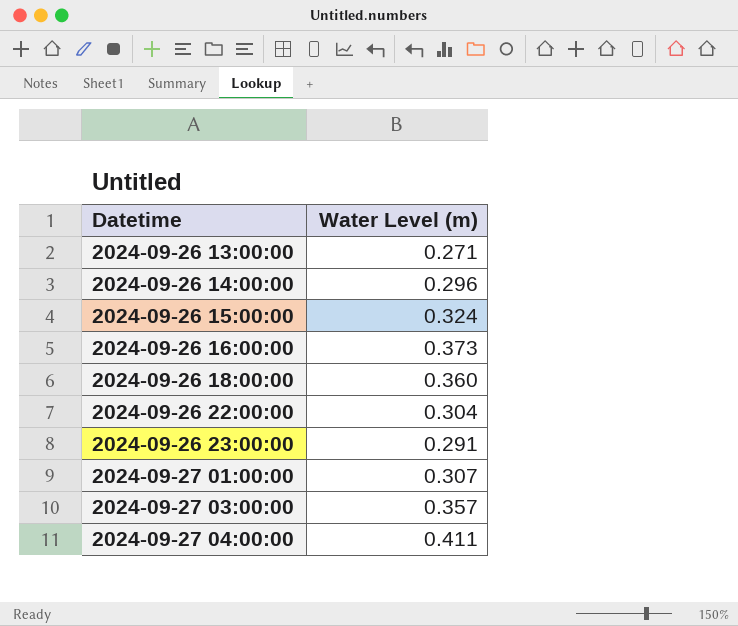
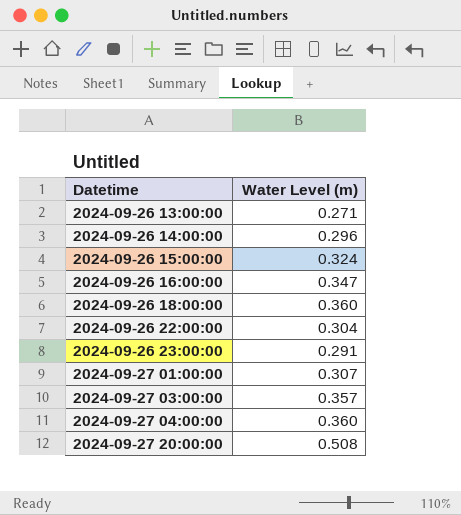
2024-09-26 16:00:00 | Water Level (m): 0.373 -> 0.347
2024-09-27 04:00:00 | Water Level (m): 0.411 -> 0.360
row 2024-09-27 20:00:00: none -> 0.508

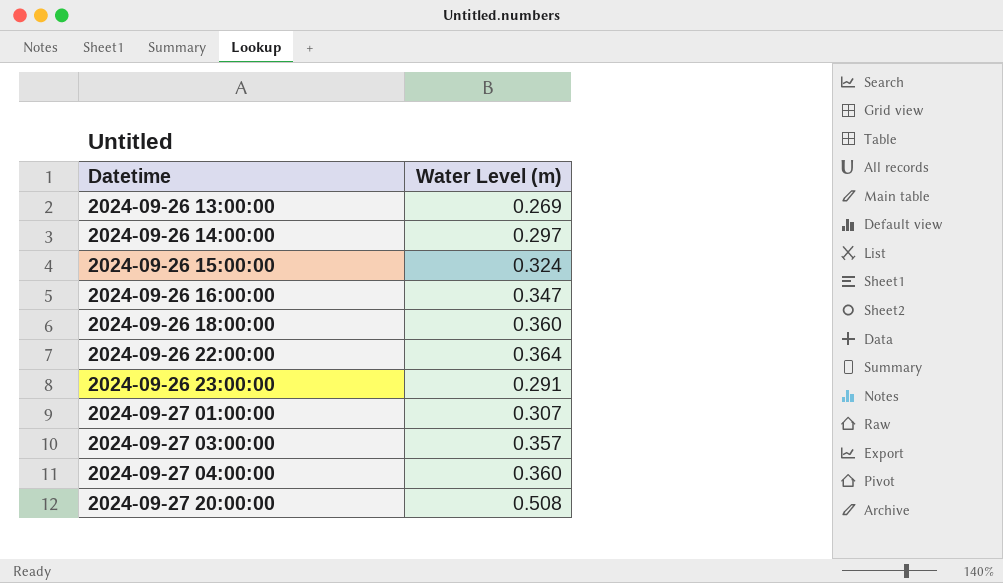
2024-09-26 13:00:00 | Water Level (m): 0.271 -> 0.269
2024-09-26 14:00:00 | Water Level (m): 0.296 -> 0.297
2024-09-26 22:00:00 | Water Level (m): 0.304 -> 0.364

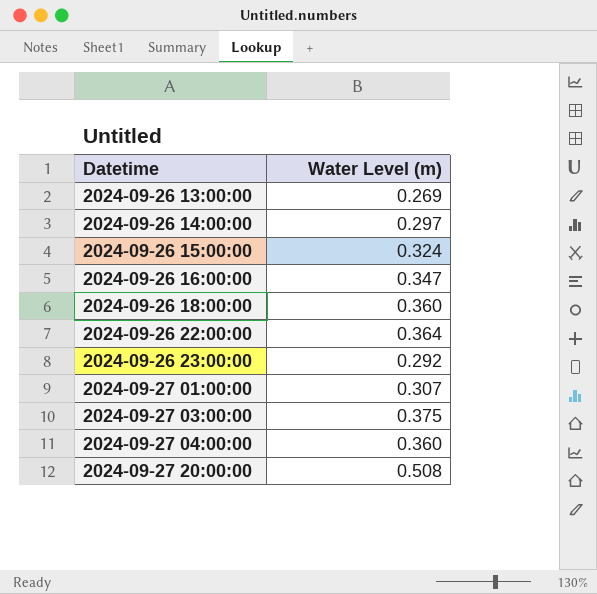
2024-09-26 23:00:00 | Water Level (m): 0.291 -> 0.292
2024-09-27 03:00:00 | Water Level (m): 0.357 -> 0.375

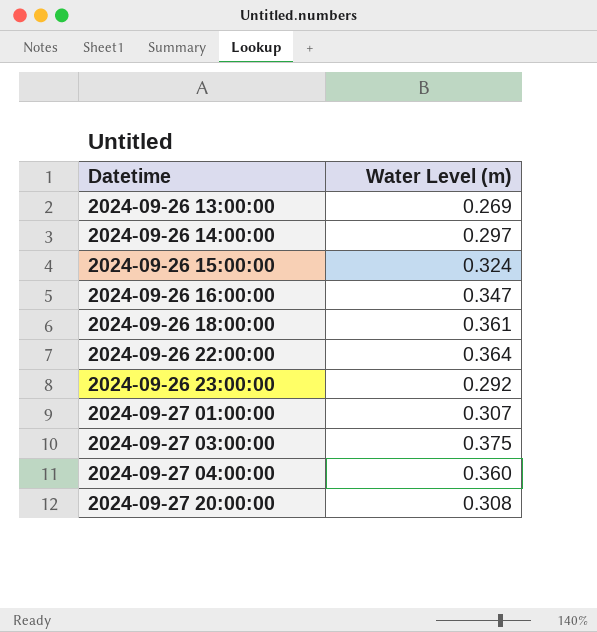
2024-09-26 18:00:00 | Water Level (m): 0.360 -> 0.361
2024-09-27 20:00:00 | Water Level (m): 0.508 -> 0.308

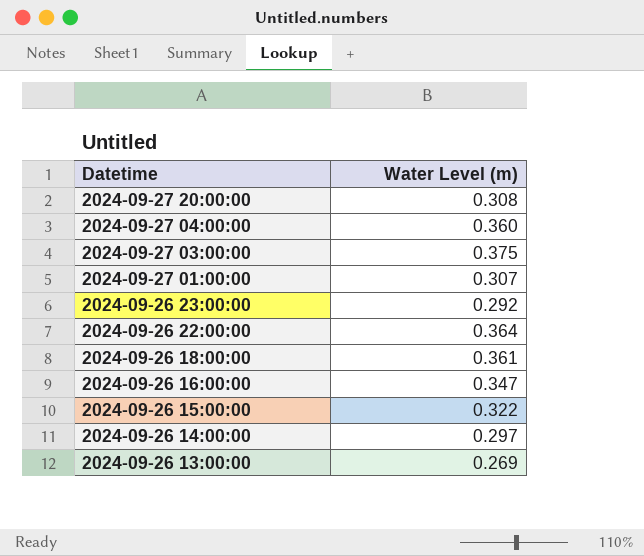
row order: Datetime ascending -> Datetime descending
2024-09-26 15:00:00 | Water Level (m): 0.324 -> 0.322

